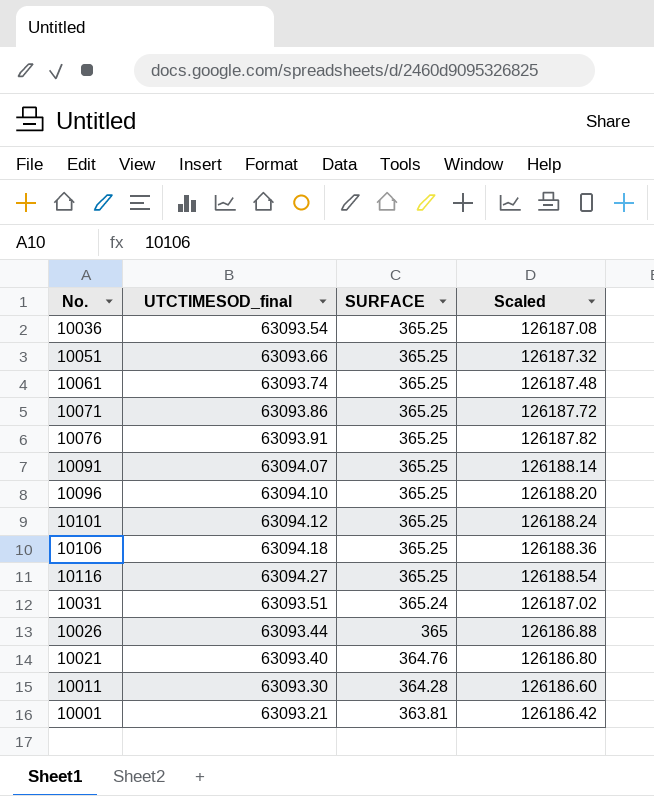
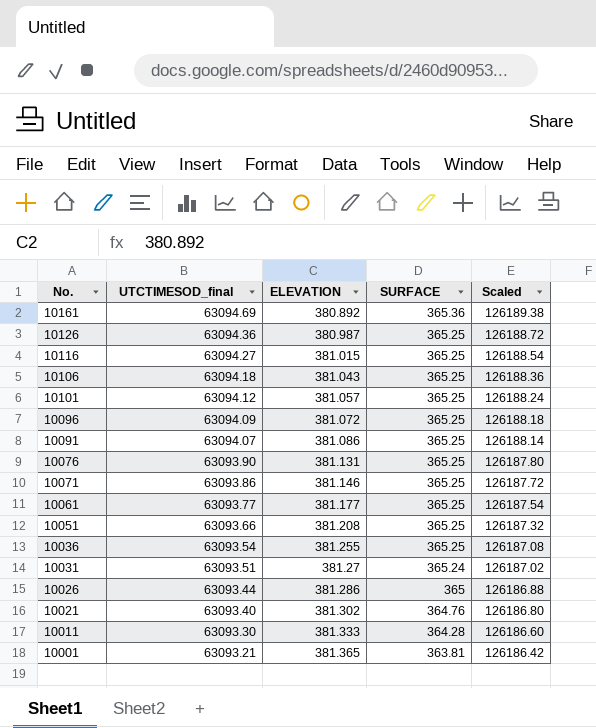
row order: SURFACE descending -> No. descending
column ELEVATION | position: none -> 3
row 10161: none -> 63094.69 | 380.892 | 365.36 | 126189.38
row 10126: none -> 63094.36 | 380.987 | 365.25 | 126188.72
10096 | UTCTIMESOD_final: 63094.10 -> 63094.09
10096 | Scaled: 126188.20 -> 126188.18
10076 | UTCTIMESOD_final: 63093.91 -> 63093.90
10076 | Scaled: 126187.82 -> 126187.80
10061 | UTCTIMESOD_final: 63093.74 -> 63093.77
10061 | Scaled: 126187.48 -> 126187.54

